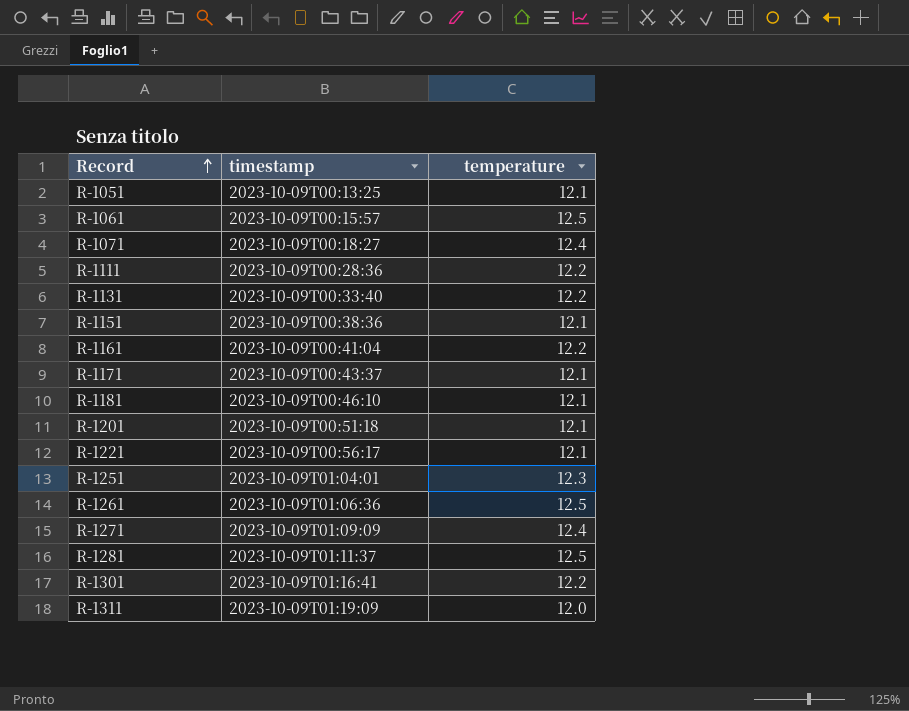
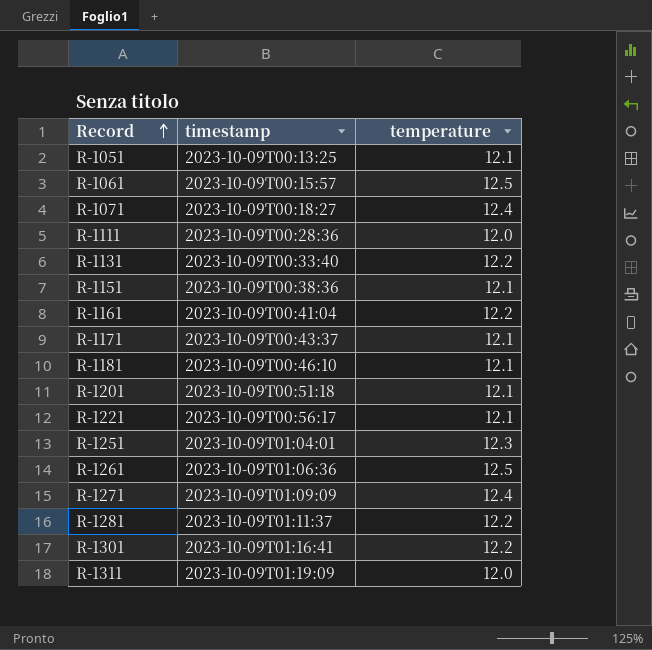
R-1111 | temperature: 12.2 -> 12.0
R-1281 | temperature: 12.5 -> 12.2

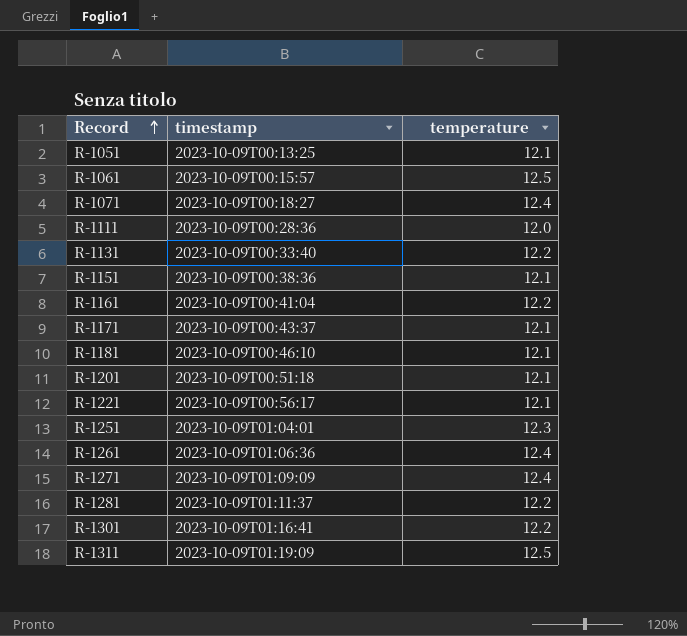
R-1261 | temperature: 12.5 -> 12.4
R-1311 | temperature: 12.0 -> 12.5

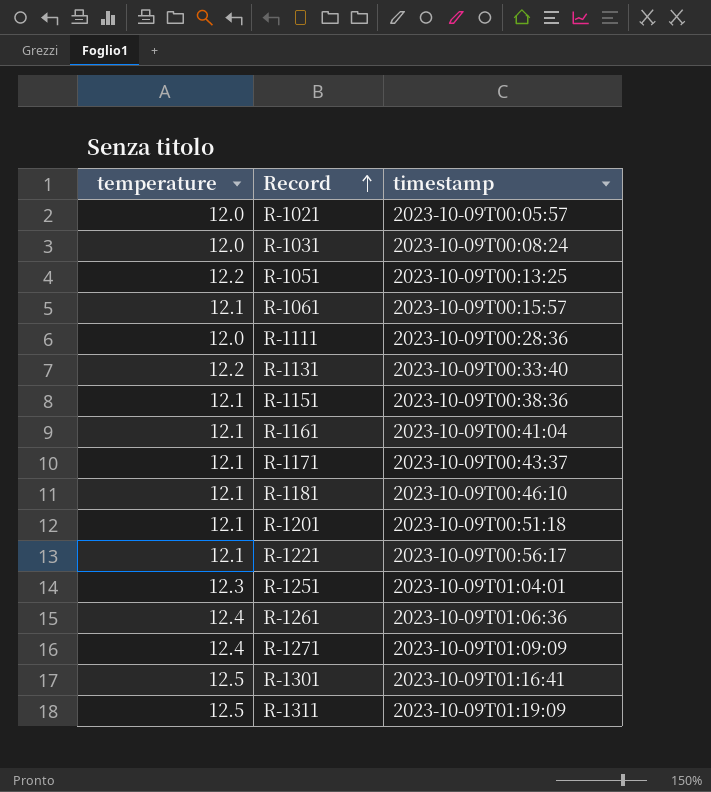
column temperature | position: 3 -> 1
row R-1071: 2023-10-09T00:18:27 | 12.4 -> none
row R-1281: 2023-10-09T01:11:37 | 12.2 -> none
row R-1021: none -> 12.0 | 2023-10-09T00:05:57
row R-1031: none -> 12.0 | 2023-10-09T00:08:24
R-1051 | temperature: 12.1 -> 12.2
R-1061 | temperature: 12.5 -> 12.1
R-1161 | temperature: 12.2 -> 12.1
R-1301 | temperature: 12.2 -> 12.5

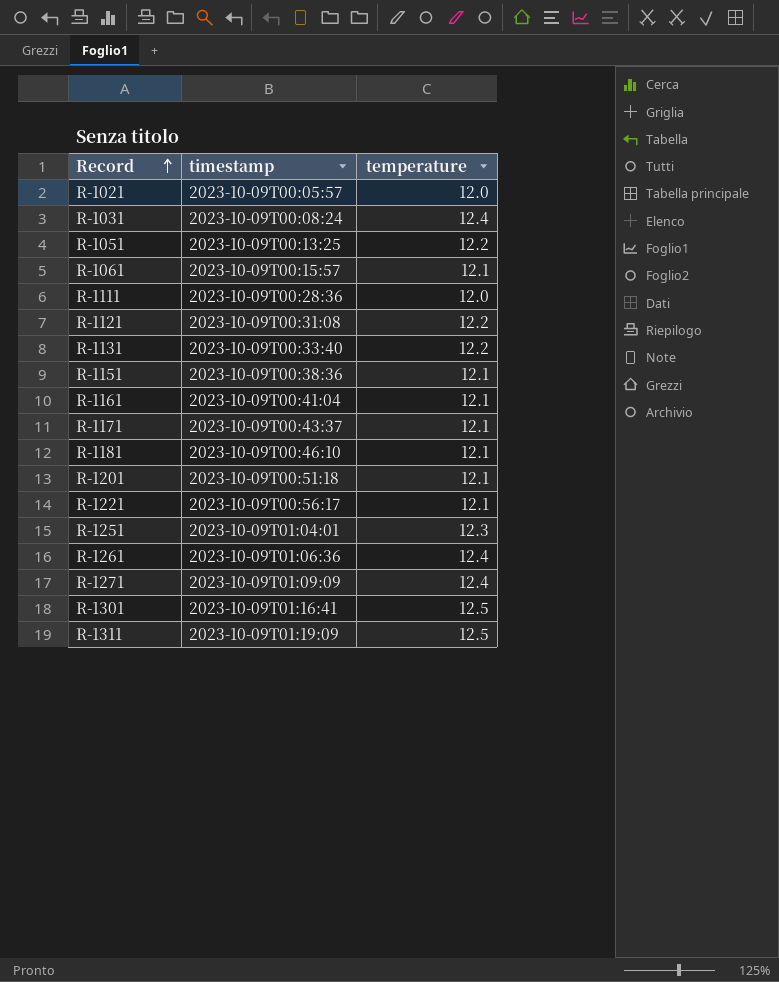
column temperature | position: 1 -> 3
R-1031 | temperature: 12.0 -> 12.4
row R-1121: none -> 2023-10-09T00:31:08 | 12.2

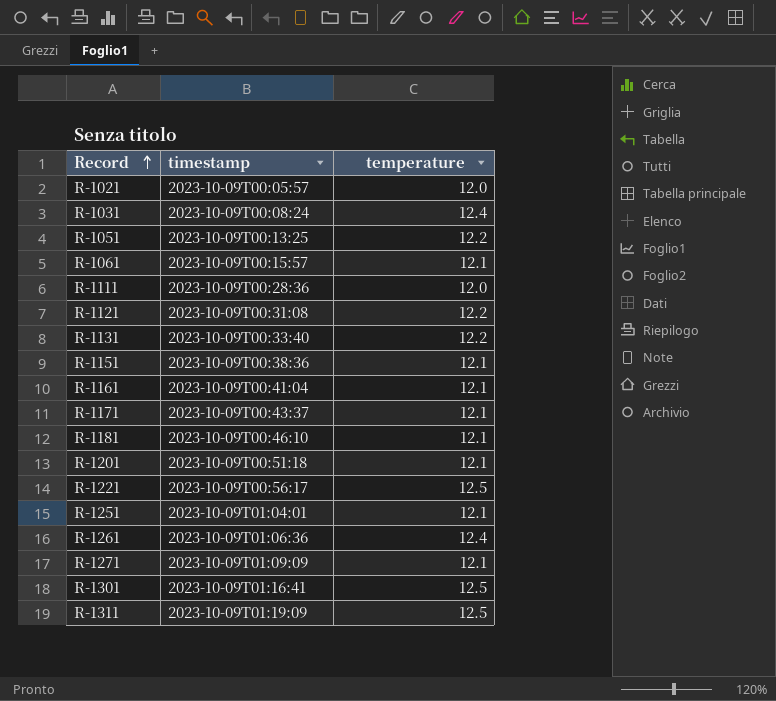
R-1221 | temperature: 12.1 -> 12.5
R-1251 | temperature: 12.3 -> 12.1
R-1271 | temperature: 12.4 -> 12.1

